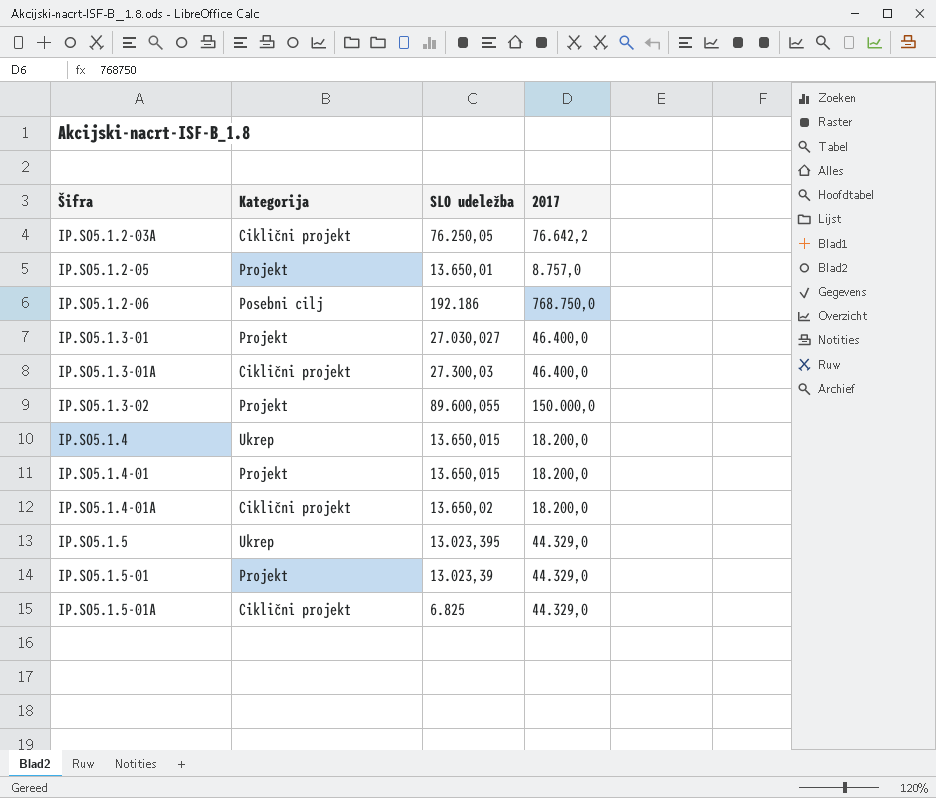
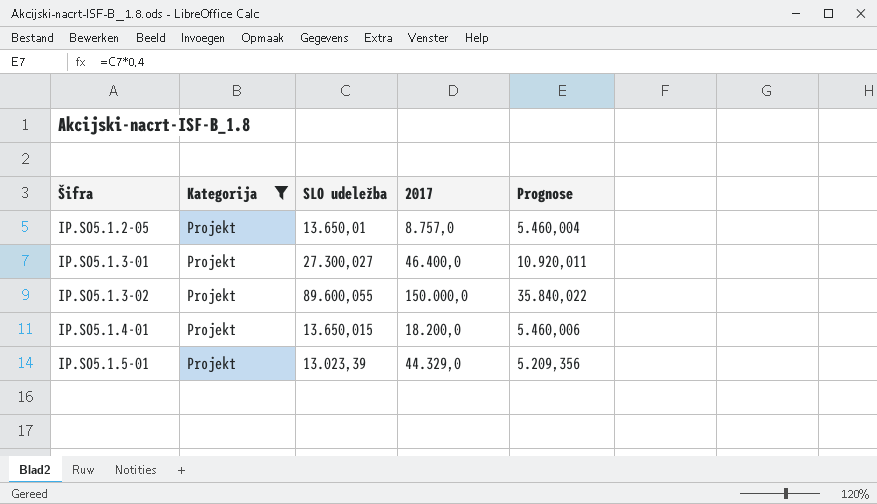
filter: none -> Kategorija = Projekt
column Prognose | formula: none -> [SLO udeležba] * 0,4
IP.SO5.1.3-01 | SLO udeležba: 27.030,027 -> 27.300,027

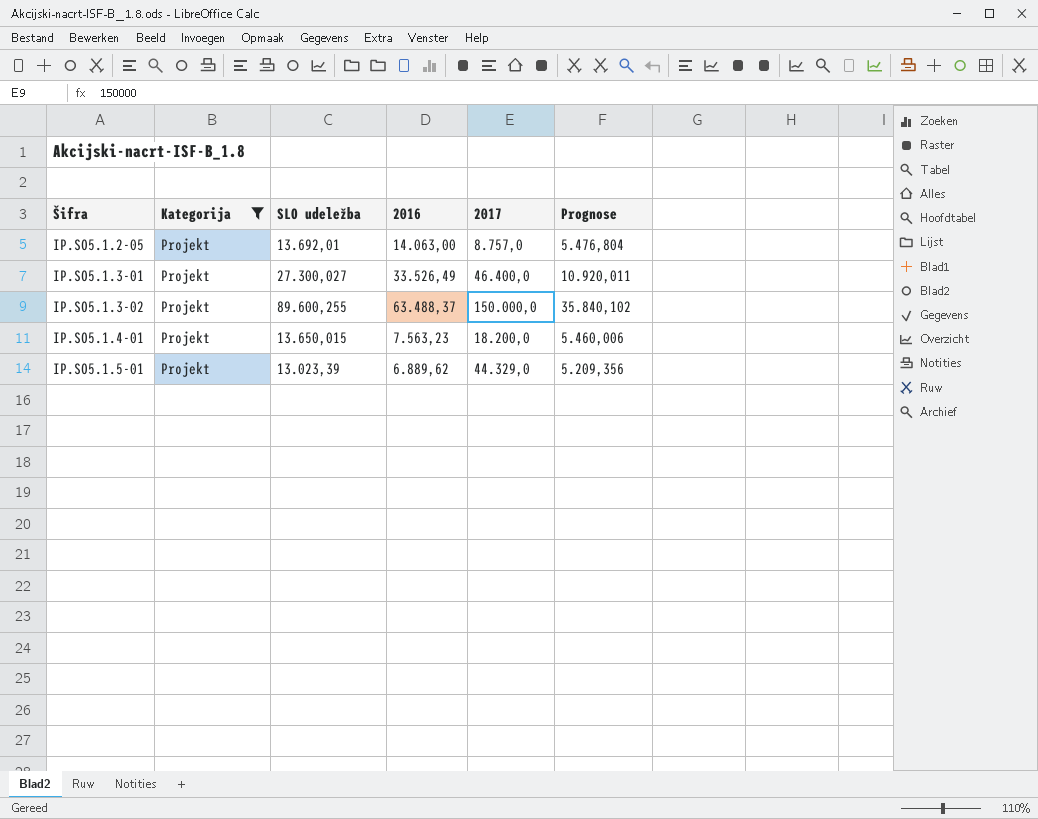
column 2016 | position: none -> 4
IP.SO5.1.2-05 | SLO udeležba: 13.650,01 -> 13.692,01
IP.SO5.1.2-05 | Prognose: 5.460,004 -> 5.476,804
IP.SO5.1.3-02 | SLO udeležba: 89.600,055 -> 89.600,255
IP.SO5.1.3-02 | Prognose: 35.840,022 -> 35.840,102

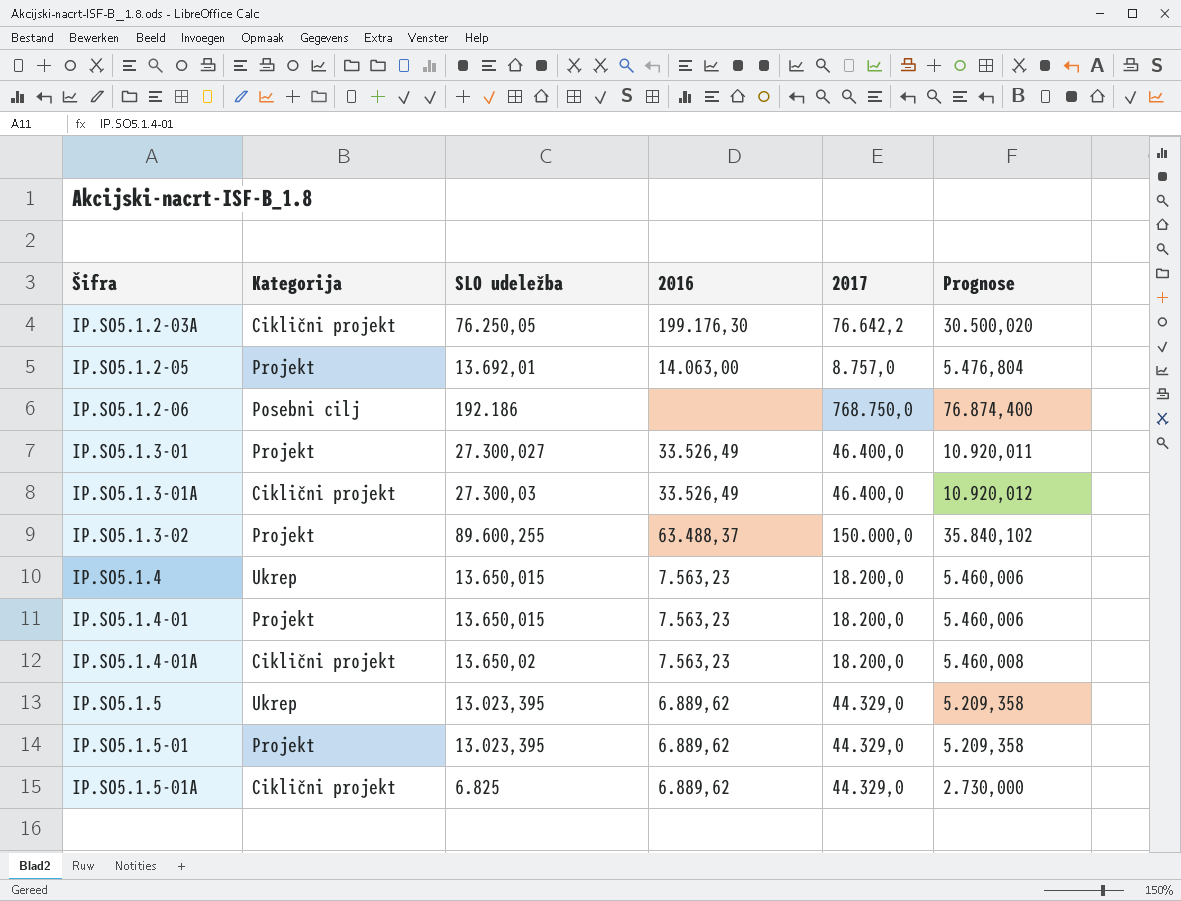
filter: Kategorija = Projekt -> none
IP.SO5.1.5-01 | SLO udeležba: 13.023,39 -> 13.023,395
IP.SO5.1.5-01 | Prognose: 5.209,356 -> 5.209,358

